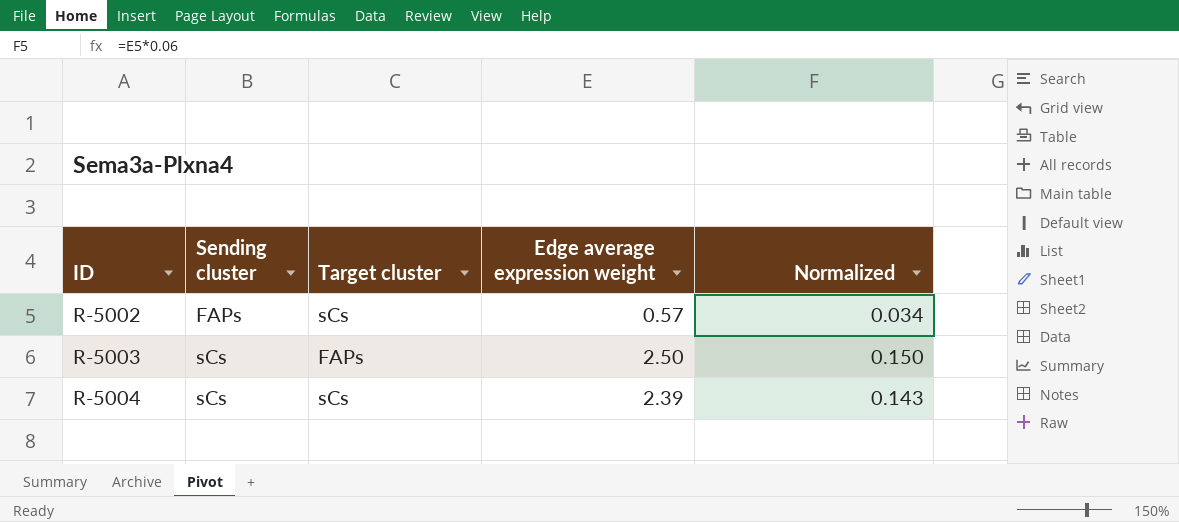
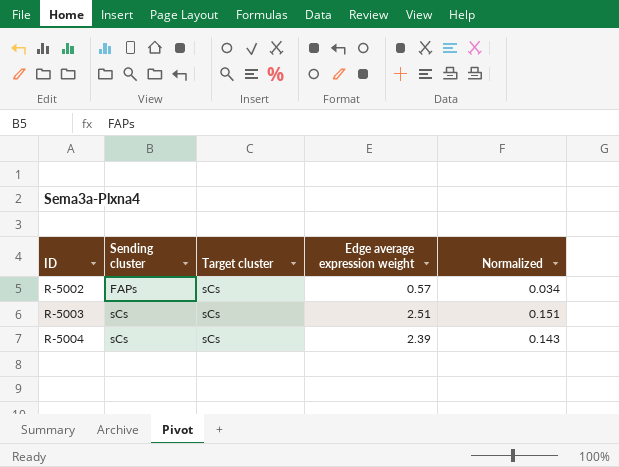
R-5003 | Target cluster: FAPs -> sCs
R-5003 | Edge average expression weight: 2.50 -> 2.51
R-5003 | Normalized: 0.150 -> 0.151

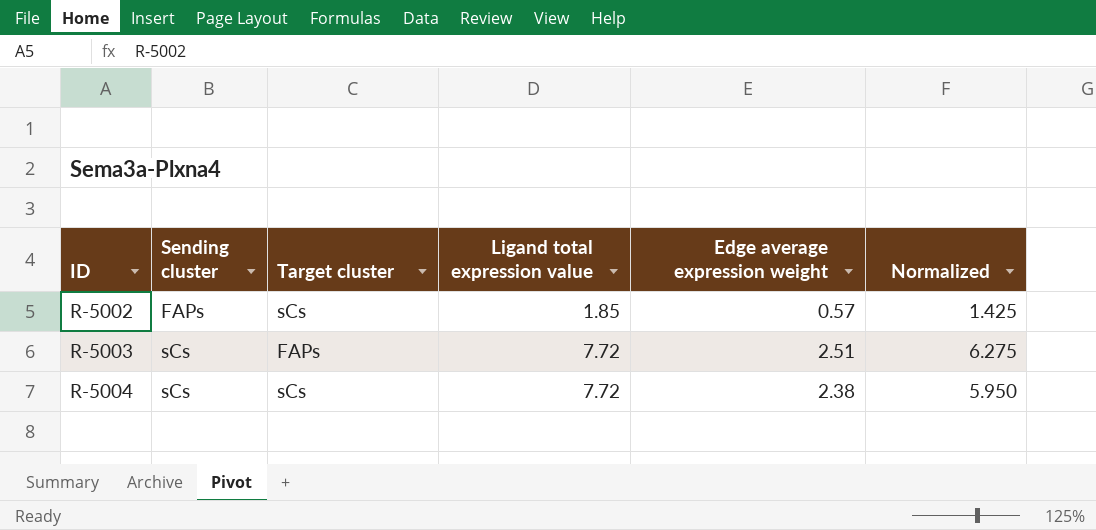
column Ligand total expression value | position: none -> 4
column Normalized | formula: [Edge average expression weight] * 0.06 -> [Edge average expression weight] * 2.5
R-5003 | Target cluster: sCs -> FAPs
R-5004 | Edge average expression weight: 2.39 -> 2.38

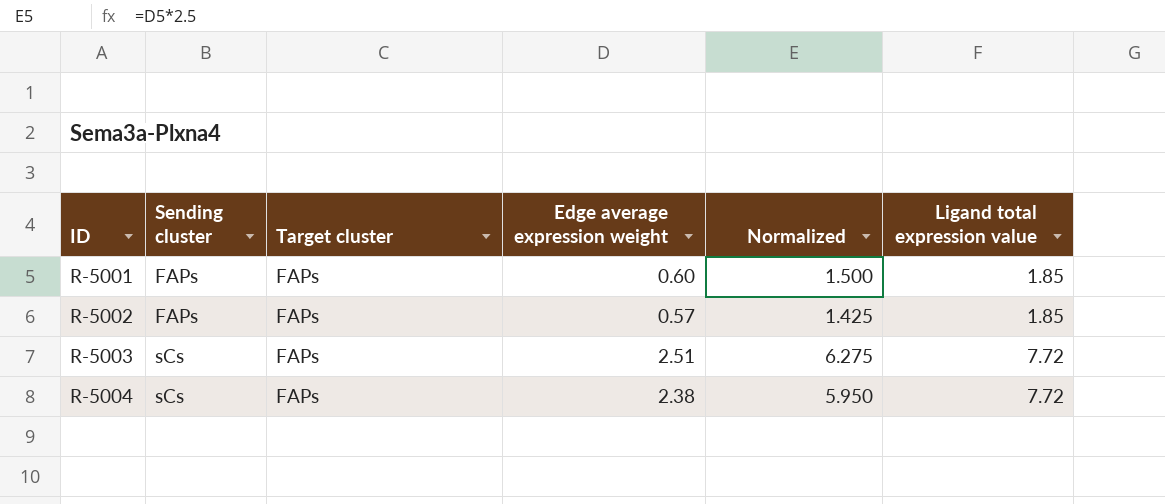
column Ligand total expression value | position: 4 -> 6
row R-5001: none -> FAPs | FAPs | 0.60 | 1.500 | 1.85
R-5002 | Target cluster: sCs -> FAPs
R-5004 | Target cluster: sCs -> FAPs

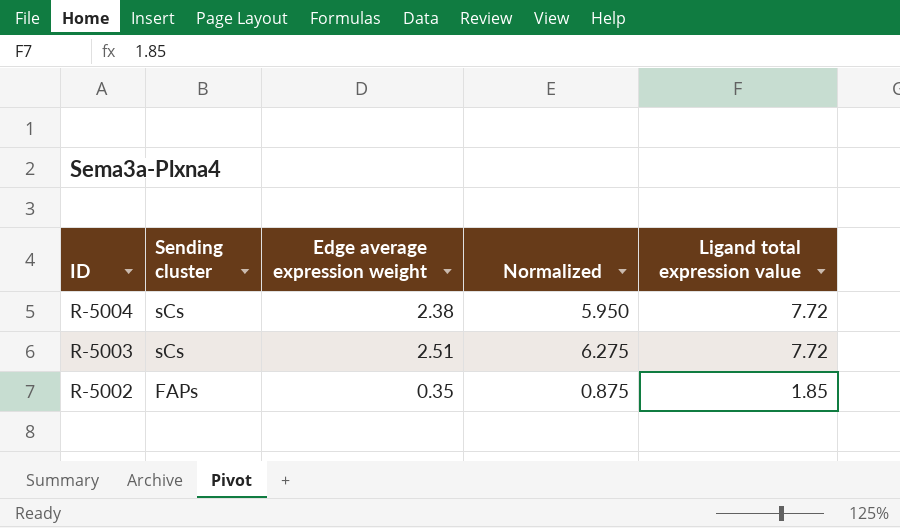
row order: ID ascending -> ID descending
column Target cluster | position: 3 -> none
row R-5001: FAPs | FAPs | 0.60 | 1.500 | 1.85 -> none
R-5002 | Edge average expression weight: 0.57 -> 0.35
R-5002 | Normalized: 1.425 -> 0.875

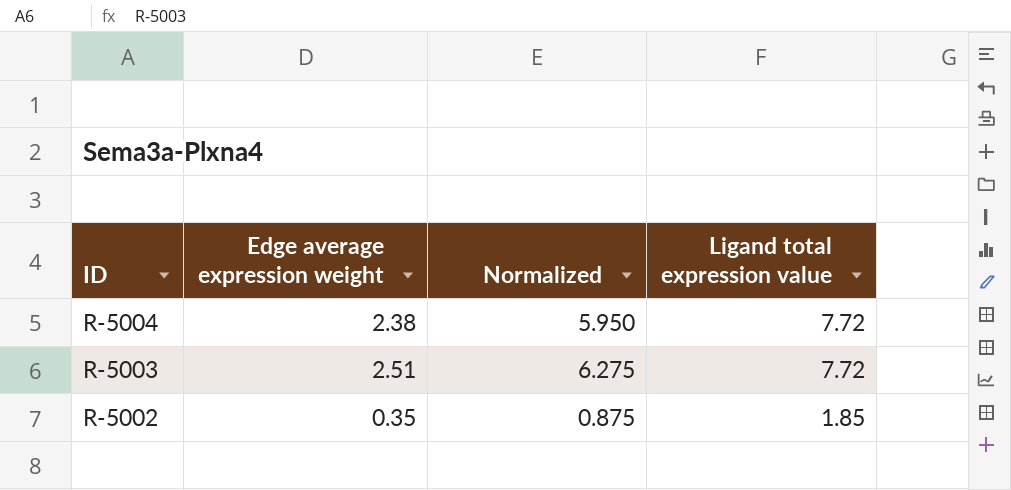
column Sending cluster | position: 2 -> none

